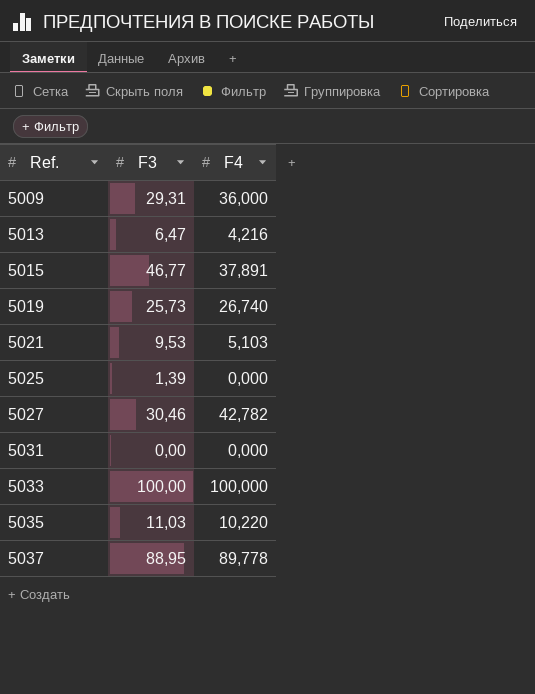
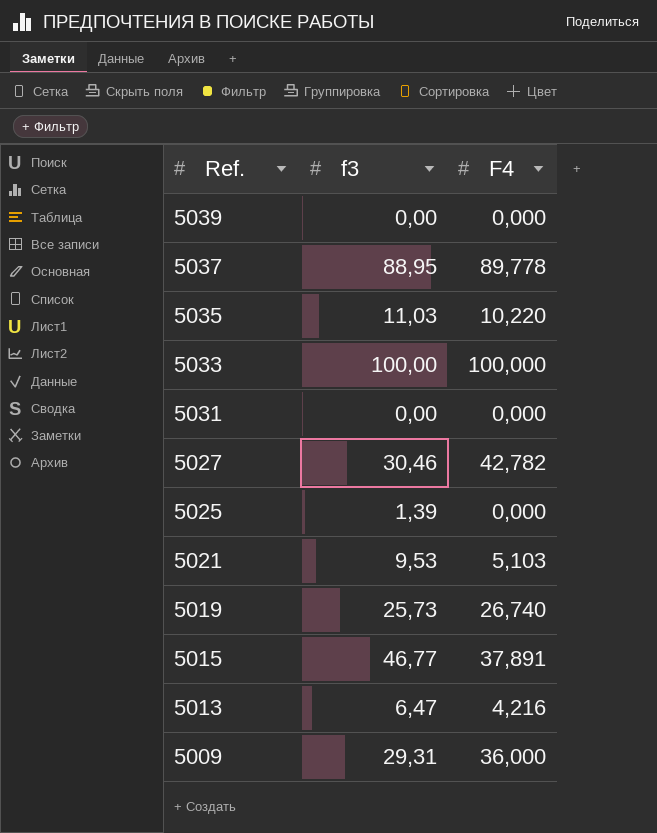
row order: Ref. ascending -> Ref. descending
column name: F3 -> f3
row 5039: none -> 0,00 | 0,000

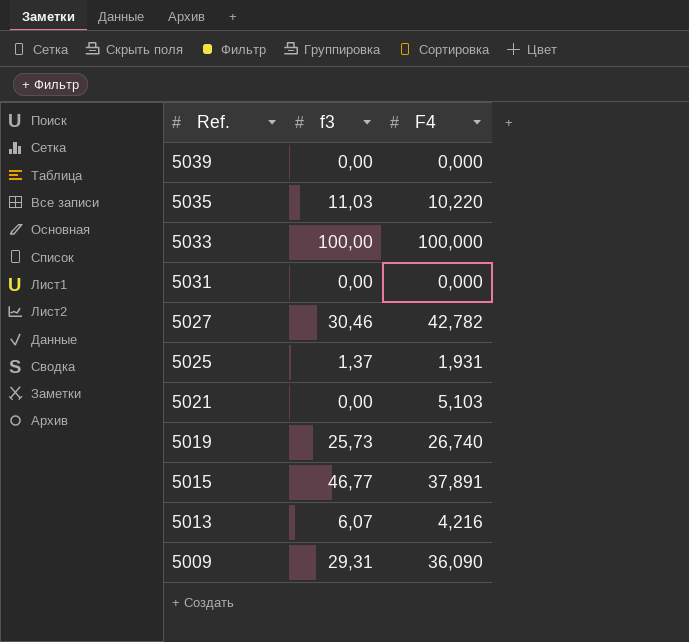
row 5037: 88,95 | 89,778 -> none
5025 | f3: 1,39 -> 1,37
5025 | F4: 0,000 -> 1,931
5021 | f3: 9,53 -> 0,00
5013 | f3: 6,47 -> 6,07
5009 | F4: 36,000 -> 36,090

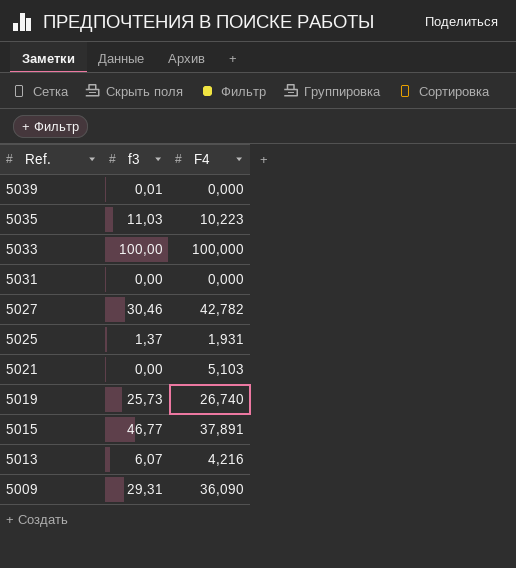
5039 | f3: 0,00 -> 0,01
5035 | F4: 10,220 -> 10,223

